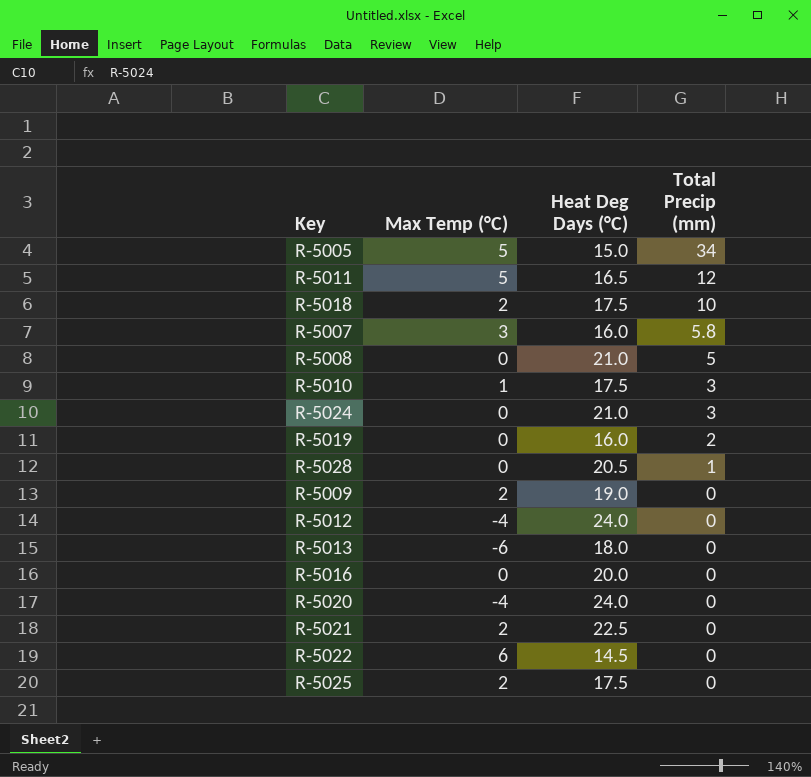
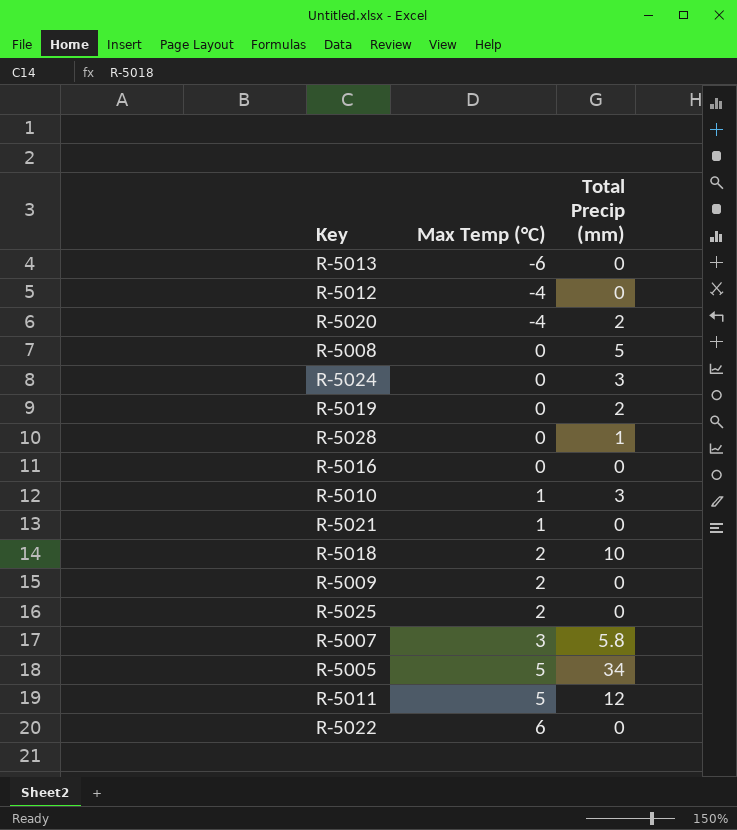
row order: Total Precip (mm) descending -> Max Temp (°C) ascending
column Heat Deg Days (°C) | position: 3 -> none
R-5020 | Total Precip (mm): 0 -> 2
R-5021 | Max Temp (°C): 2 -> 1

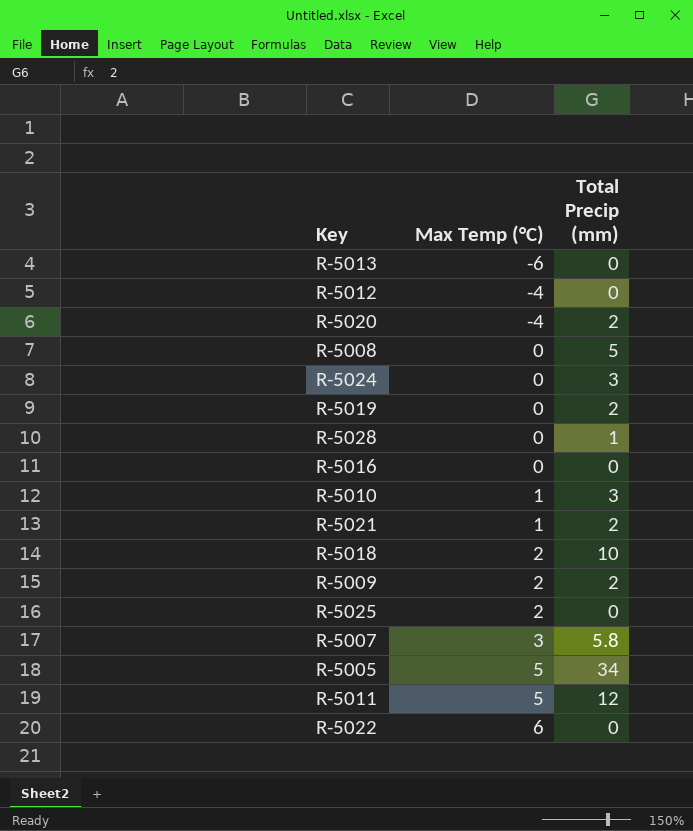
R-5021 | Total Precip (mm): 0 -> 2
R-5009 | Total Precip (mm): 0 -> 2

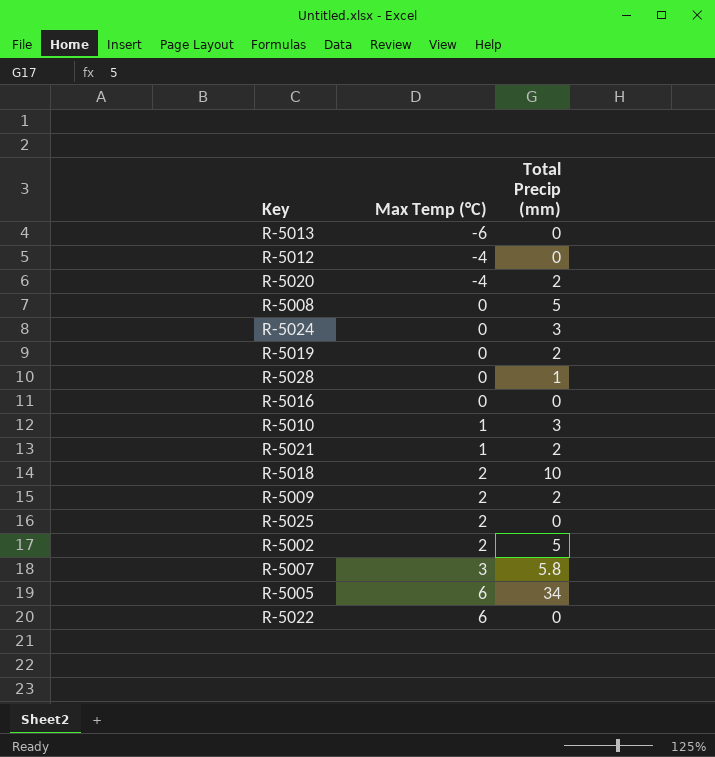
row R-5011: 5 | 12 -> none
row R-5002: none -> 2 | 5
R-5005 | Max Temp (°C): 5 -> 6

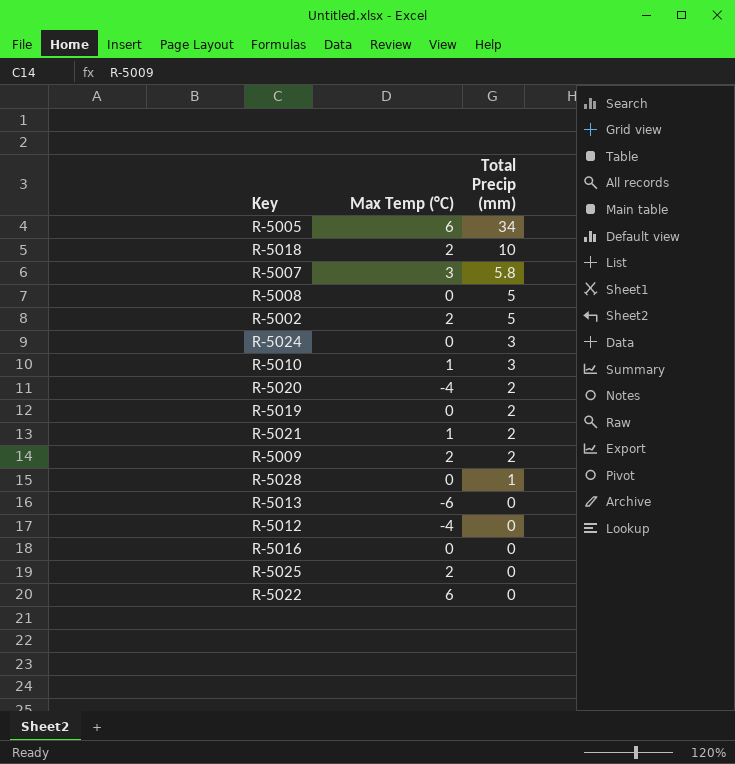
row order: Max Temp (°C) ascending -> Total Precip (mm) descending

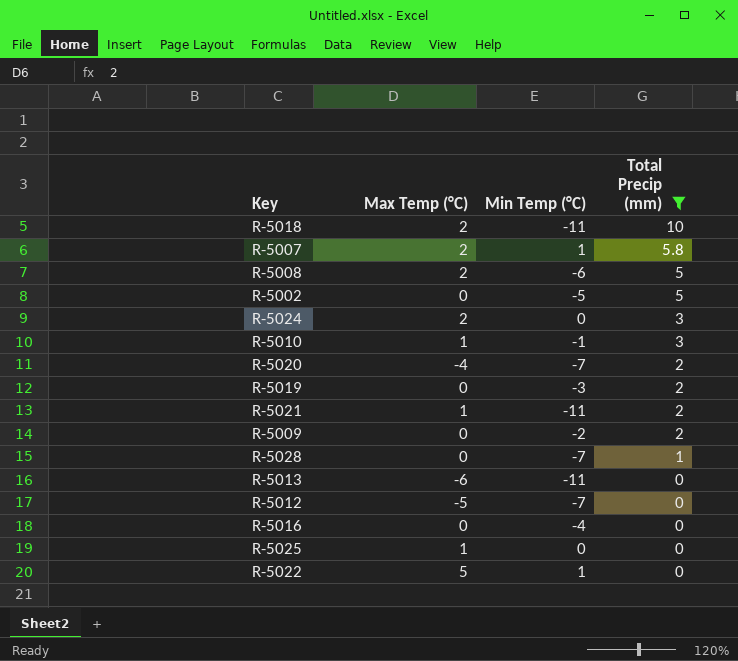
filter: none -> Total Precip (mm) != 34
column Min Temp (°C) | position: none -> 3
R-5007 | Max Temp (°C): 3 -> 2
R-5008 | Max Temp (°C): 0 -> 2
R-5002 | Max Temp (°C): 2 -> 0
R-5024 | Max Temp (°C): 0 -> 2
R-5009 | Max Temp (°C): 2 -> 0
R-5012 | Max Temp (°C): -4 -> -5
R-5025 | Max Temp (°C): 2 -> 1
R-5022 | Max Temp (°C): 6 -> 5

